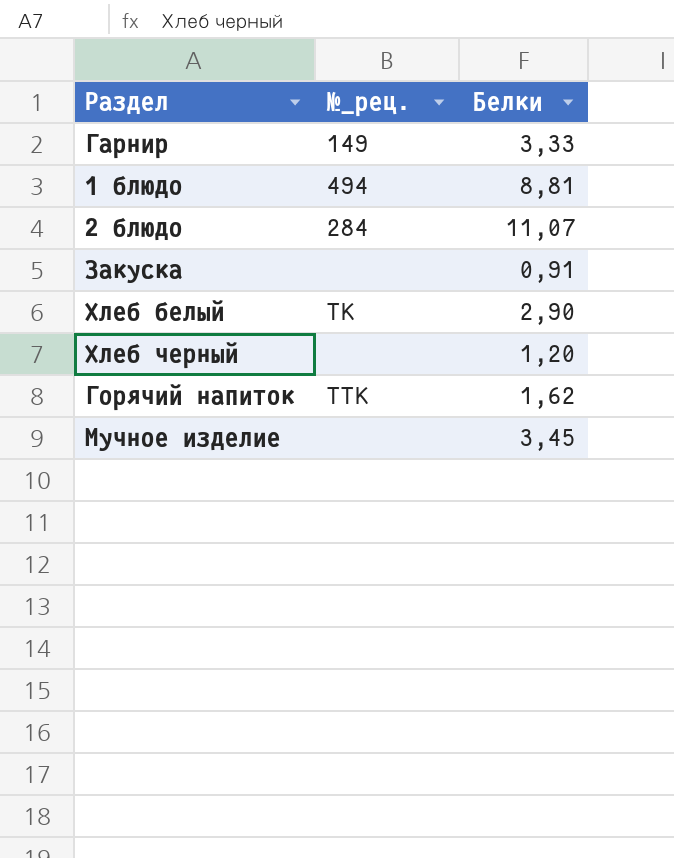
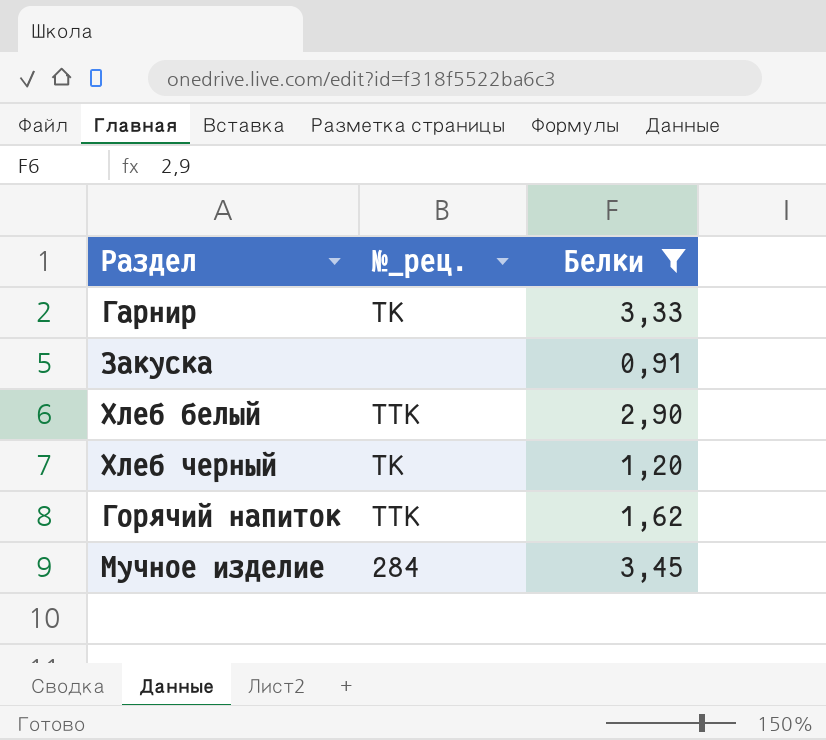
filter: none -> Белки <= 3,45
Гарнир | №_рец.: 149 -> ТК
Хлеб белый | №_рец.: ТК -> ТТК
Хлеб черный | №_рец.: none -> ТК
Мучное изделие | №_рец.: none -> 284

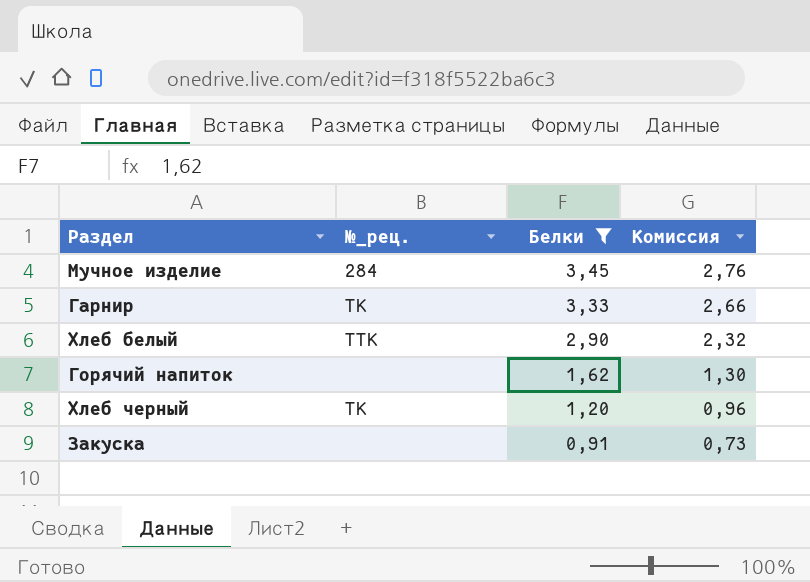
row order: none -> Белки descending
column Комиссия | formula: none -> [Белки] * 0,8
Горячий напиток | №_рец.: ТТК -> none

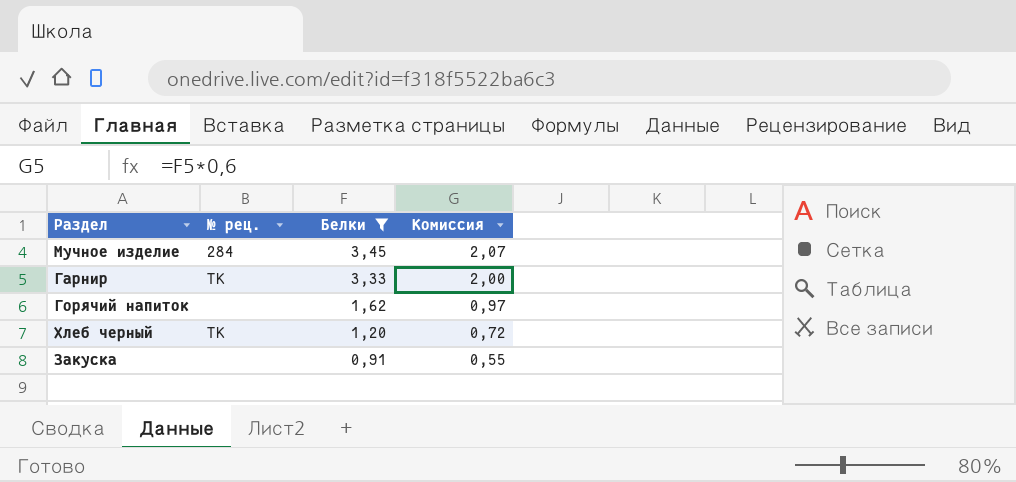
column name: №_рец. -> № рец.
column Комиссия | formula: [Белки] * 0,8 -> [Белки] * 0,6
row Хлеб белый: ТТК | 2,90 | 2,32 -> none

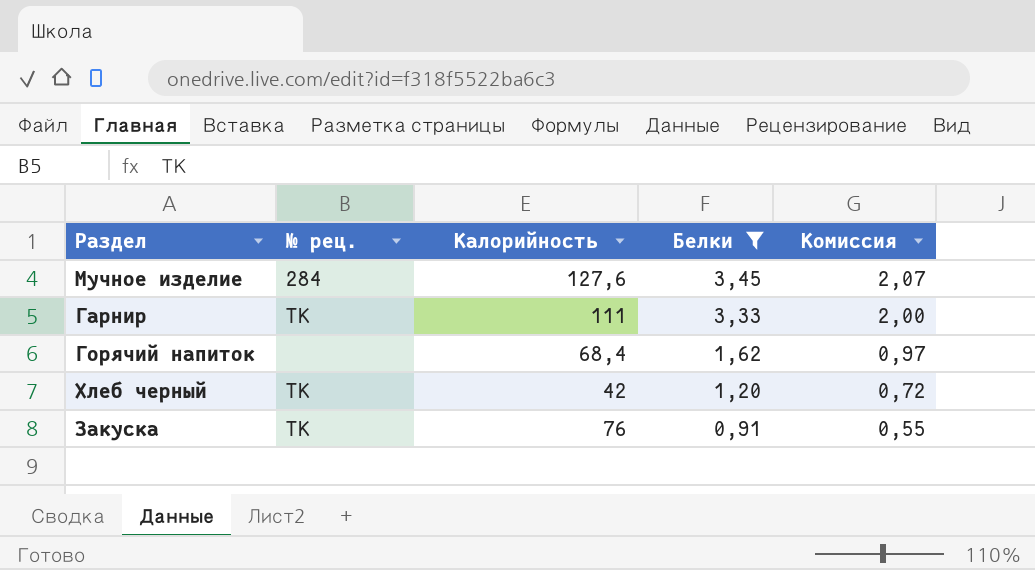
column Калорийность | position: none -> 3
Закуска | № рец.: none -> ТК

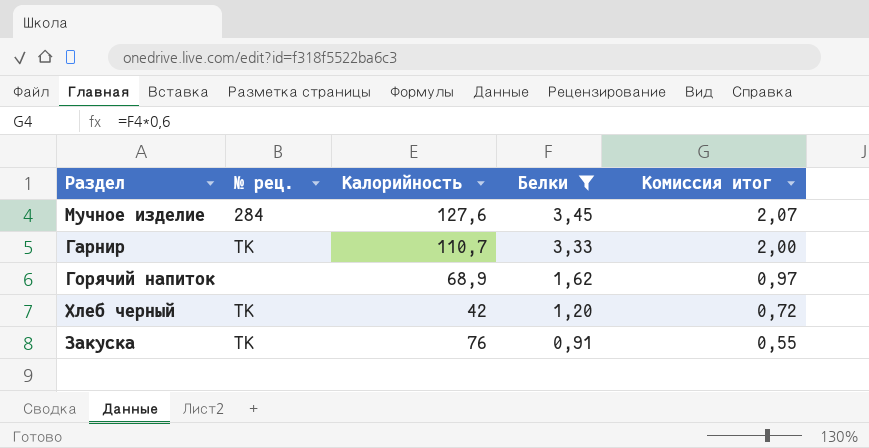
column name: Комиссия -> Комиссия итог
Гарнир | Калорийность: 111 -> 110,7
Горячий напиток | Калорийность: 68,4 -> 68,9

